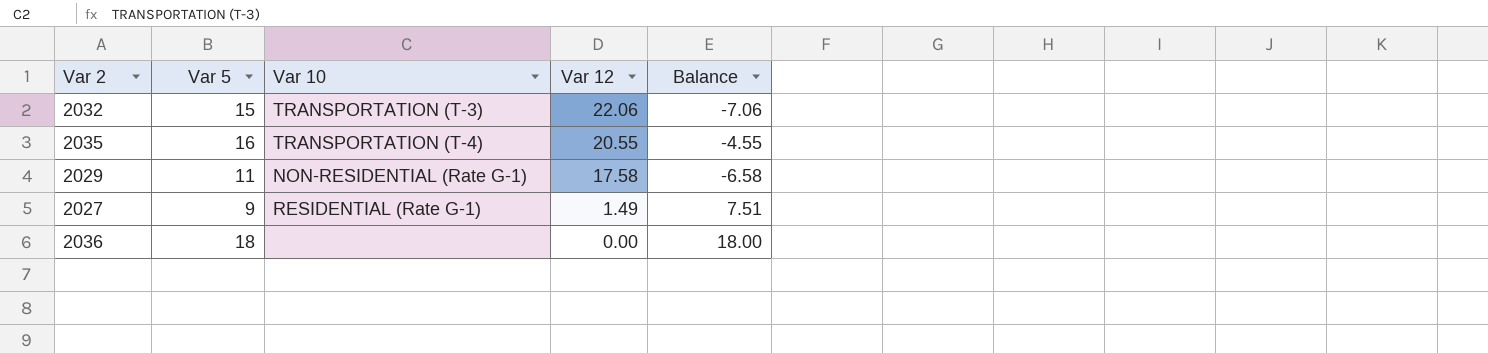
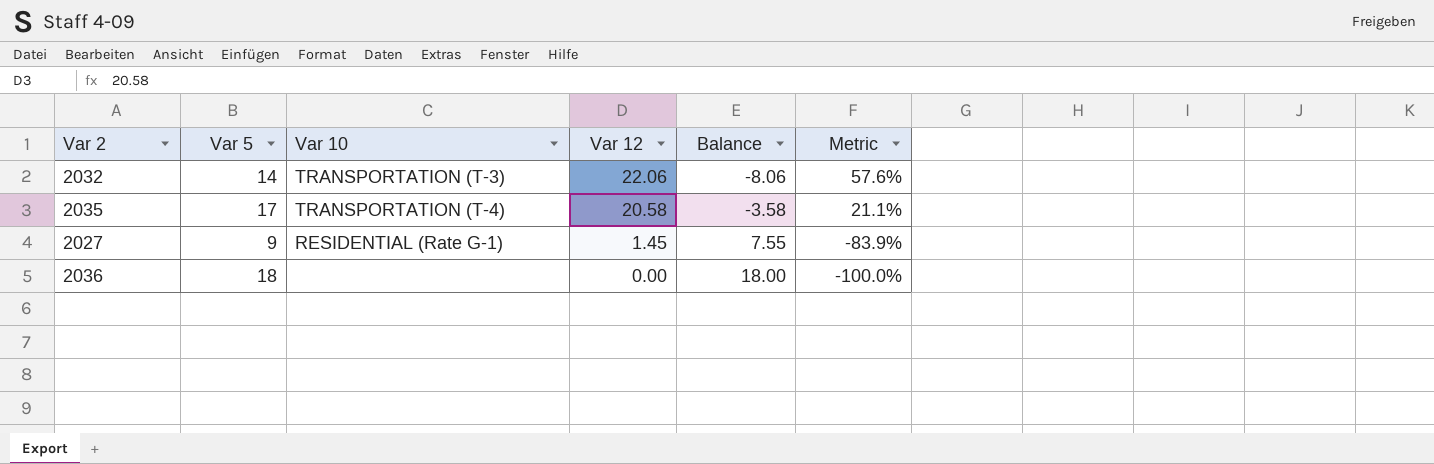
column Metric | formula: none -> ([Var 12] - [Var 5]) / [Var 5]
row 2029: 11 | NON-RESIDENTIAL (Rate G-1) | 17.58 | -6.58 -> none
2032 | Var 5: 15 -> 14
2032 | Balance: -7.06 -> -8.06
2035 | Var 5: 16 -> 17
2035 | Var 12: 20.55 -> 20.58
2035 | Balance: -4.55 -> -3.58
2027 | Var 12: 1.49 -> 1.45
2027 | Balance: 7.51 -> 7.55

